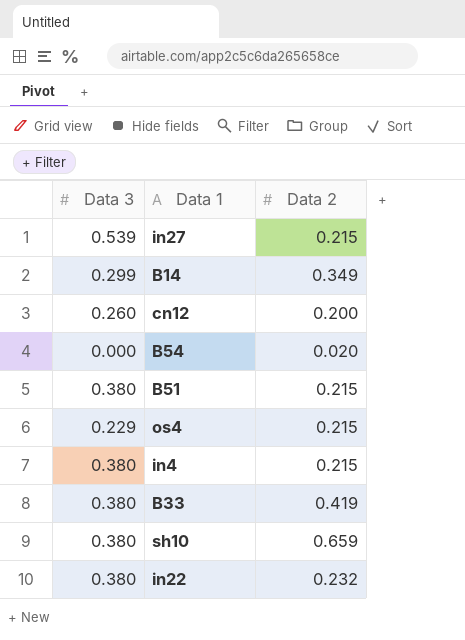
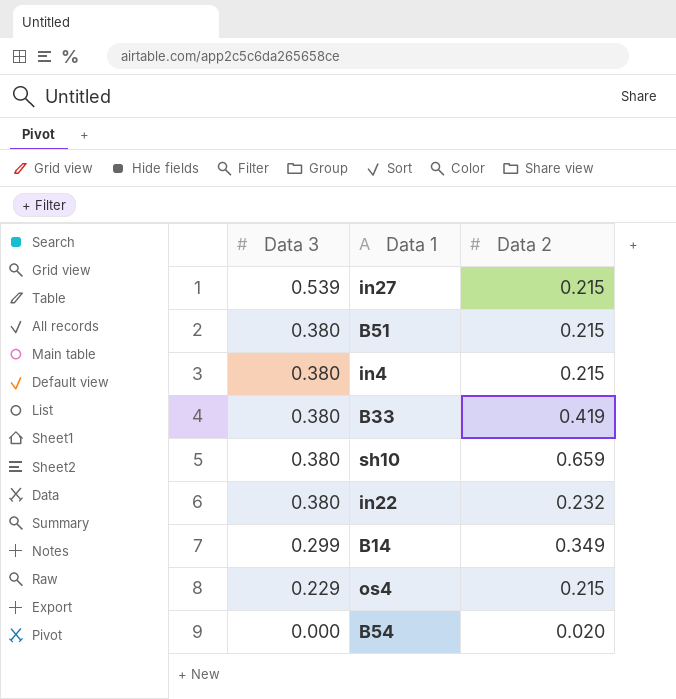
row order: none -> Data 3 descending
row cn12: 0.260 | 0.200 -> none

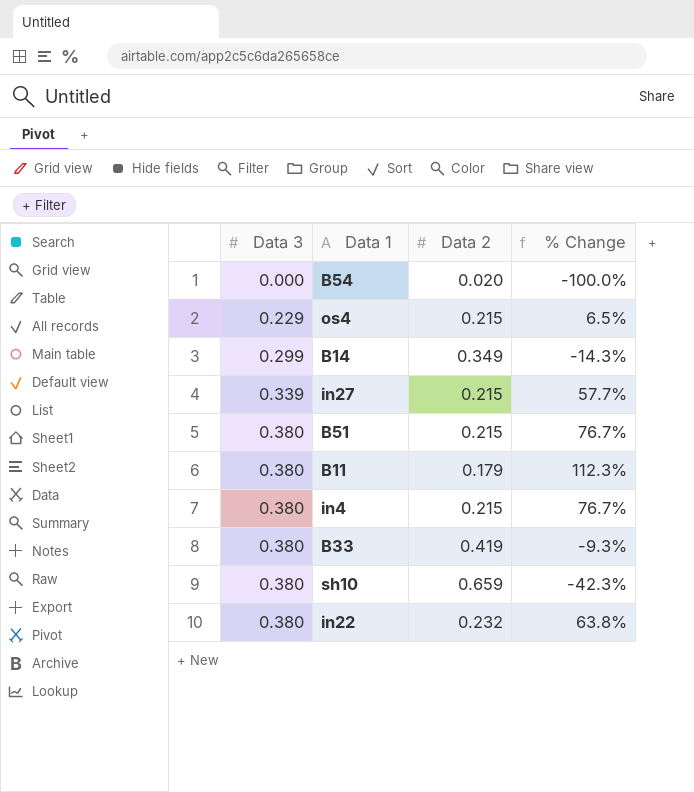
row order: Data 3 descending -> Data 3 ascending
column % Change | formula: none -> ([Data 3] - [Data 2]) / [Data 2]
in27 | Data 3: 0.539 -> 0.339
row B11: none -> 0.380 | 0.179 | 112.3%

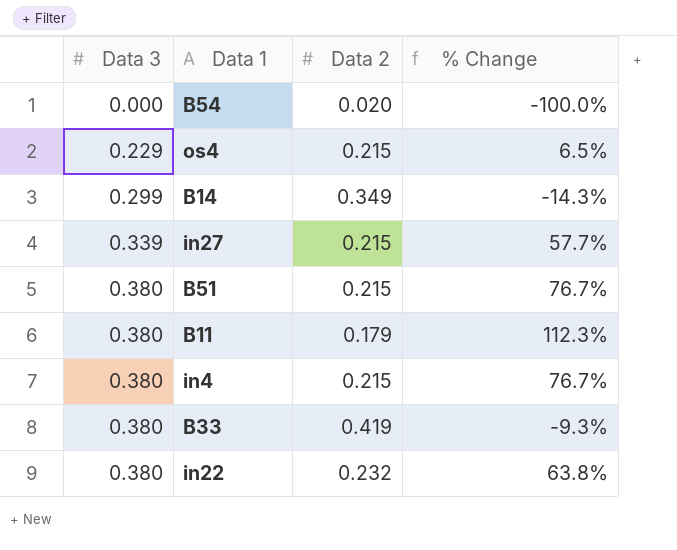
row sh10: 0.380 | 0.659 | -42.3% -> none

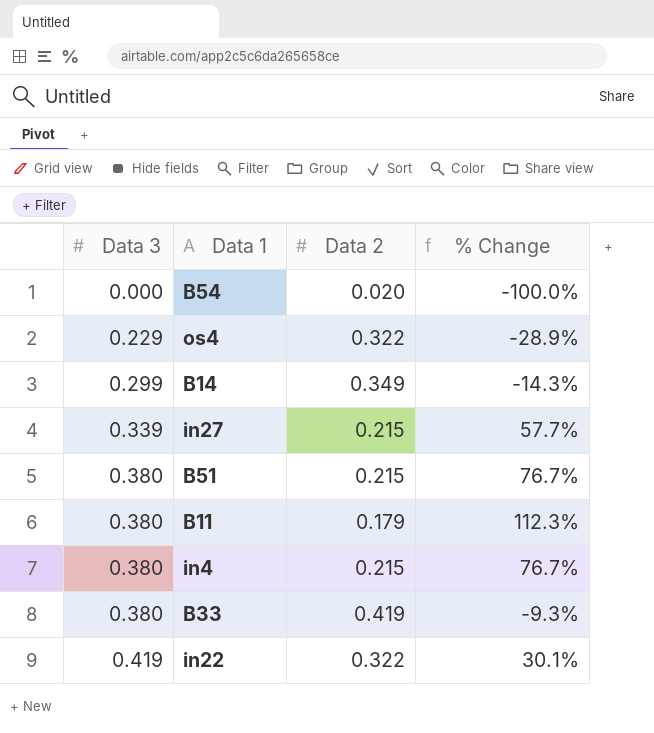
os4 | Data 2: 0.215 -> 0.322
os4 | % Change: 6.5% -> -28.9%
in22 | Data 3: 0.380 -> 0.419
in22 | Data 2: 0.232 -> 0.322
in22 | % Change: 63.8% -> 30.1%

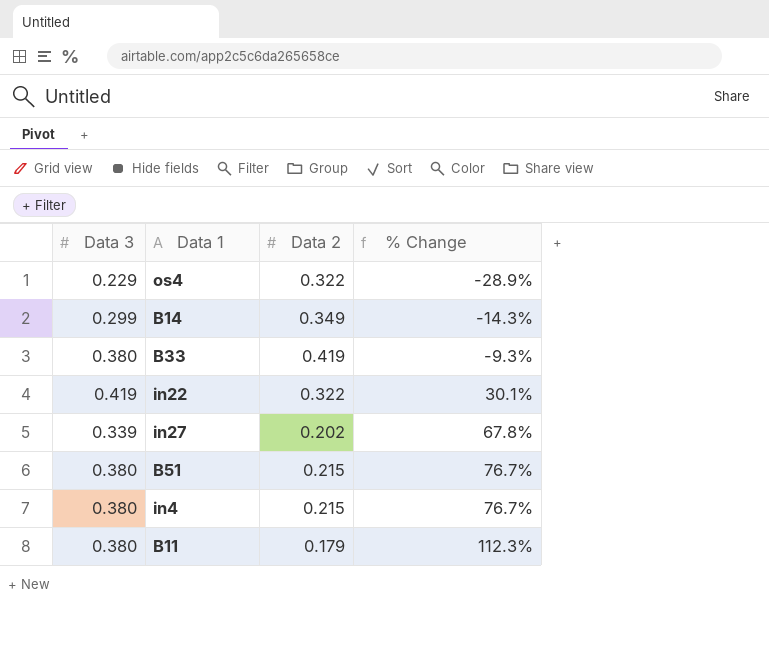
row order: Data 3 ascending -> % Change ascending
row B54: 0.000 | 0.020 | -100.0% -> none
in27 | Data 2: 0.215 -> 0.202
in27 | % Change: 57.7% -> 67.8%

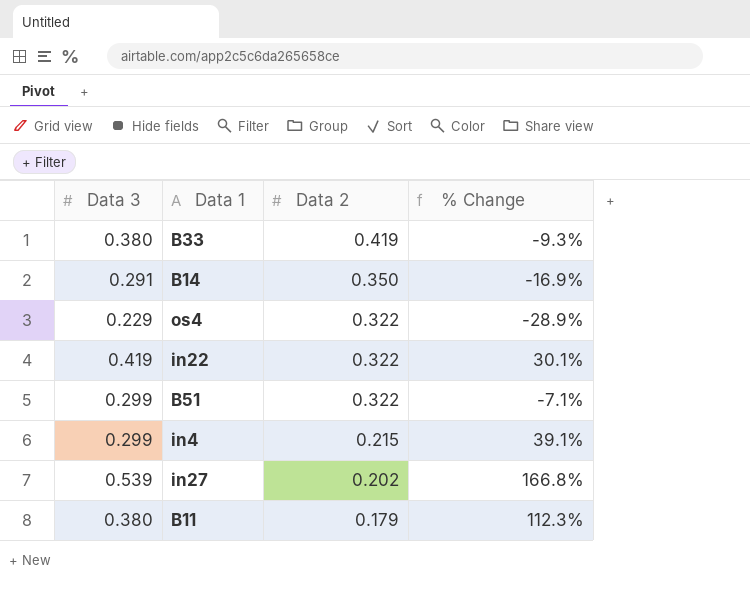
row order: % Change ascending -> Data 2 descending
B14 | Data 3: 0.299 -> 0.291
B14 | Data 2: 0.349 -> 0.350
B14 | % Change: -14.3% -> -16.9%
B51 | Data 3: 0.380 -> 0.299
B51 | Data 2: 0.215 -> 0.322
B51 | % Change: 76.7% -> -7.1%
in4 | Data 3: 0.380 -> 0.299
in4 | % Change: 76.7% -> 39.1%
in27 | Data 3: 0.339 -> 0.539
in27 | % Change: 67.8% -> 166.8%

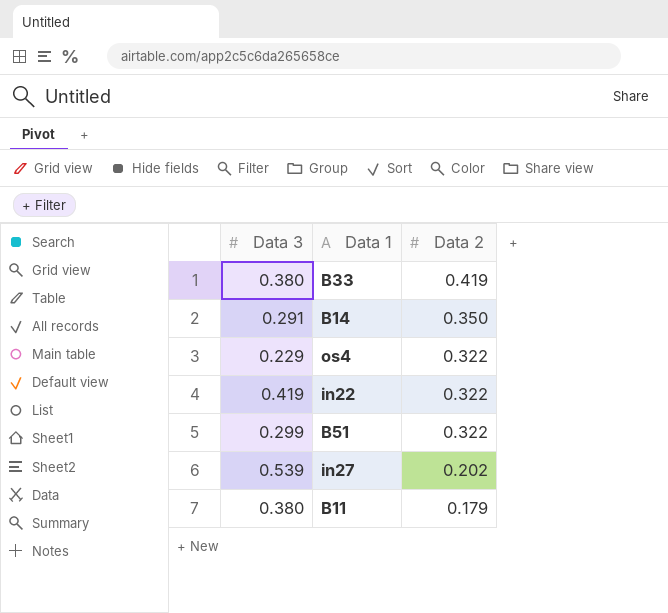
column % Change | formula: ([Data 3] - [Data 2]) / [Data 2] -> none
row in4: 0.299 | 0.215 | 39.1% -> none

